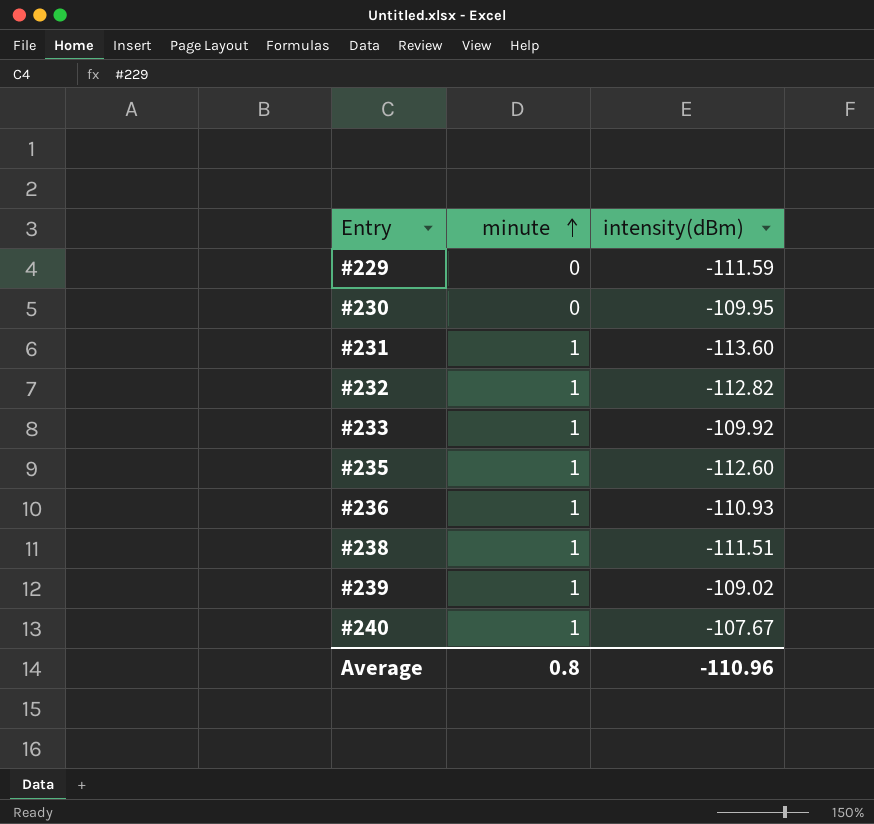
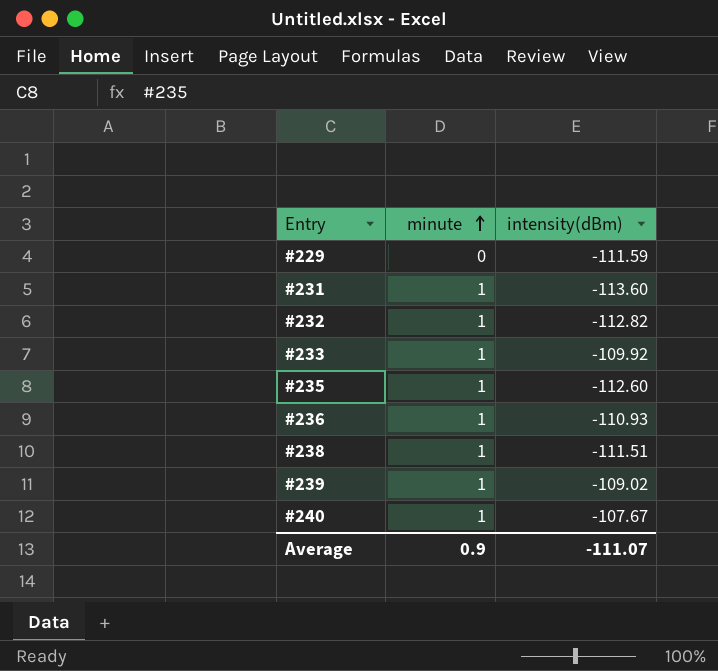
row #230: 0 | -109.95 -> none
Average | minute: 0.8 -> 0.9
Average | intensity(dBm): -110.96 -> -111.07

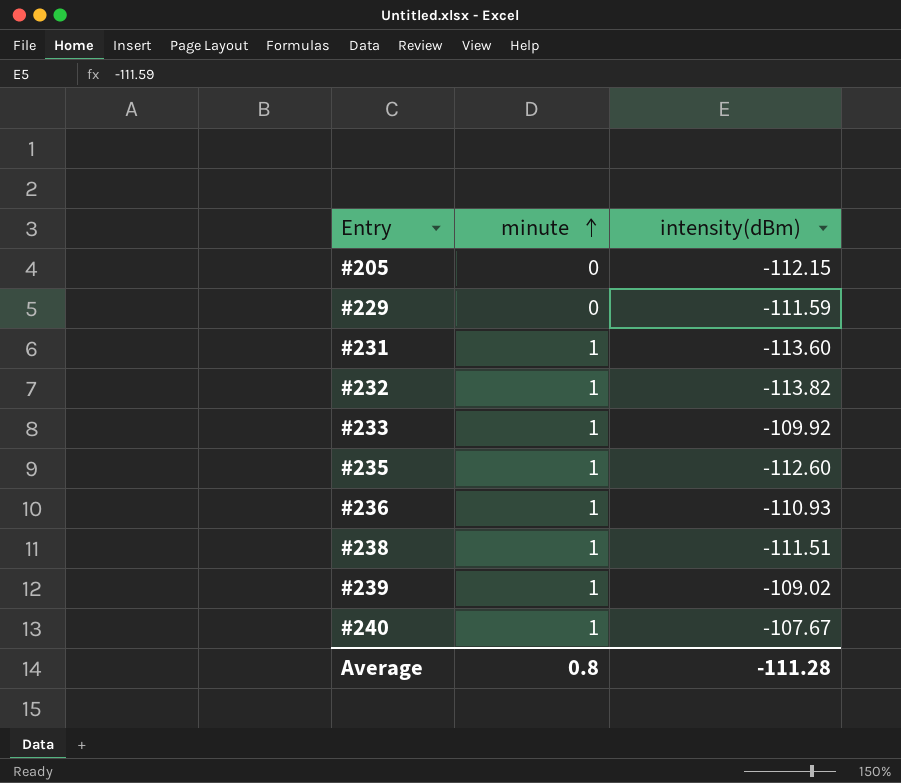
row #205: none -> 0 | -112.15
#232 | intensity(dBm): -112.82 -> -113.82
Average | minute: 0.9 -> 0.8
Average | intensity(dBm): -111.07 -> -111.28

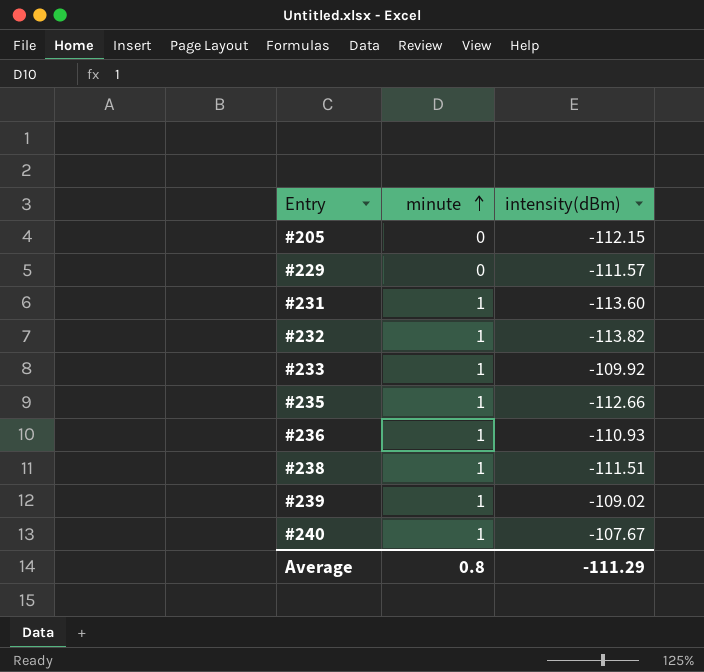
#229 | intensity(dBm): -111.59 -> -111.57
#235 | intensity(dBm): -112.60 -> -112.66
Average | intensity(dBm): -111.28 -> -111.29

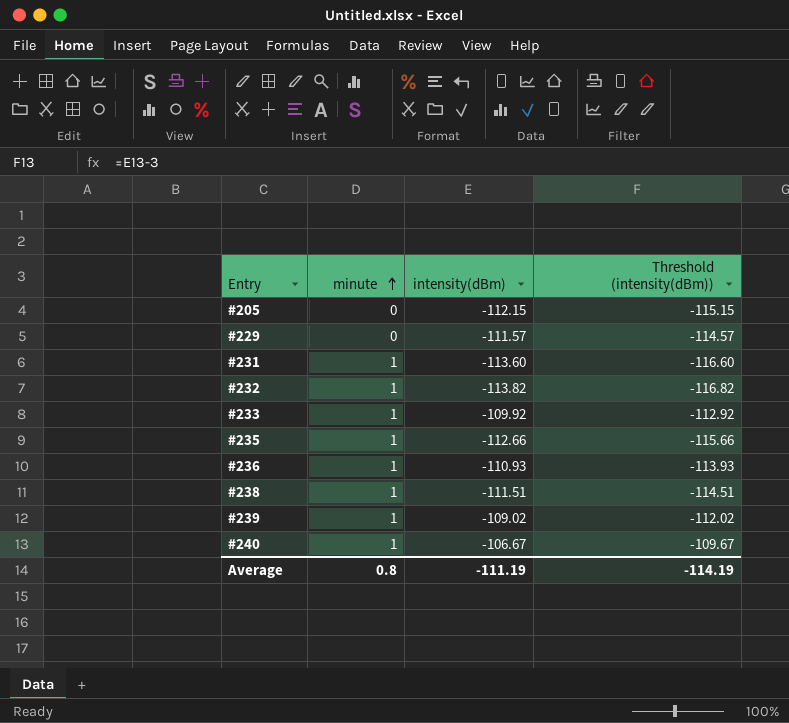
column Threshold (intensity(dBm)) | formula: none -> [intensity(dBm)] - 3
#240 | intensity(dBm): -107.67 -> -106.67
Average | intensity(dBm): -111.29 -> -111.19

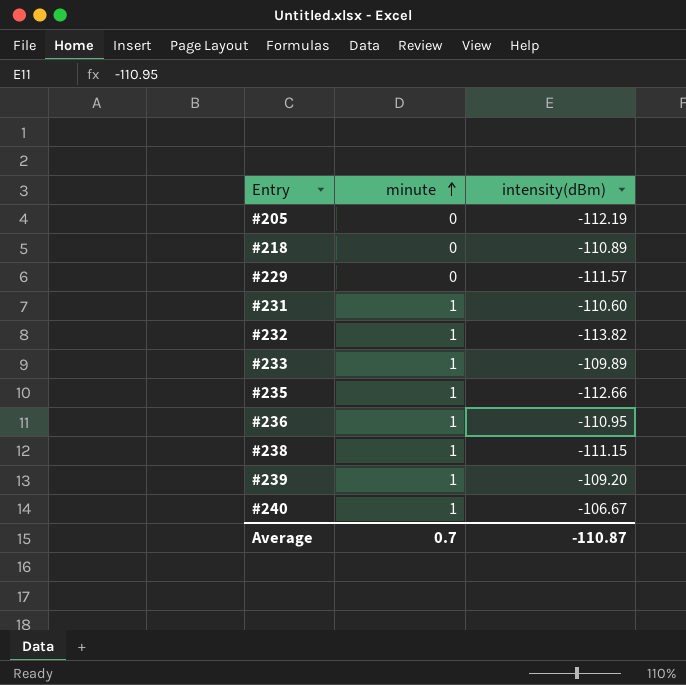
column Threshold (intensity(dBm)) | formula: [intensity(dBm)] - 3 -> none
#205 | intensity(dBm): -112.15 -> -112.19
row #218: none -> 0 | -110.89
#231 | intensity(dBm): -113.60 -> -110.60
#233 | intensity(dBm): -109.92 -> -109.89
#236 | intensity(dBm): -110.93 -> -110.95
#238 | intensity(dBm): -111.51 -> -111.15
#239 | intensity(dBm): -109.02 -> -109.20
Average | minute: 0.8 -> 0.7
Average | intensity(dBm): -111.19 -> -110.87

